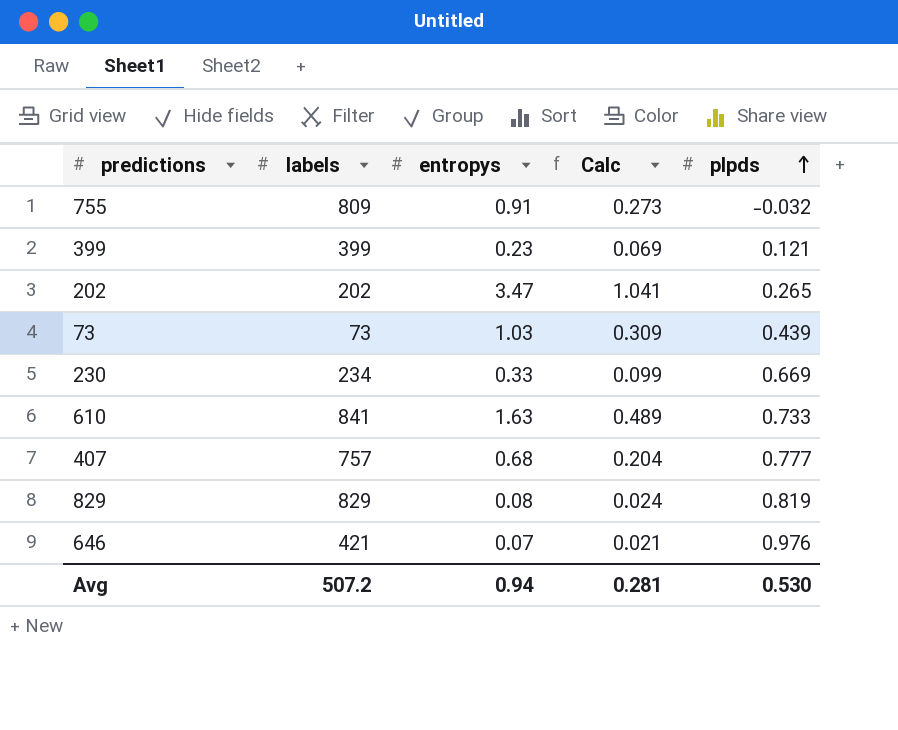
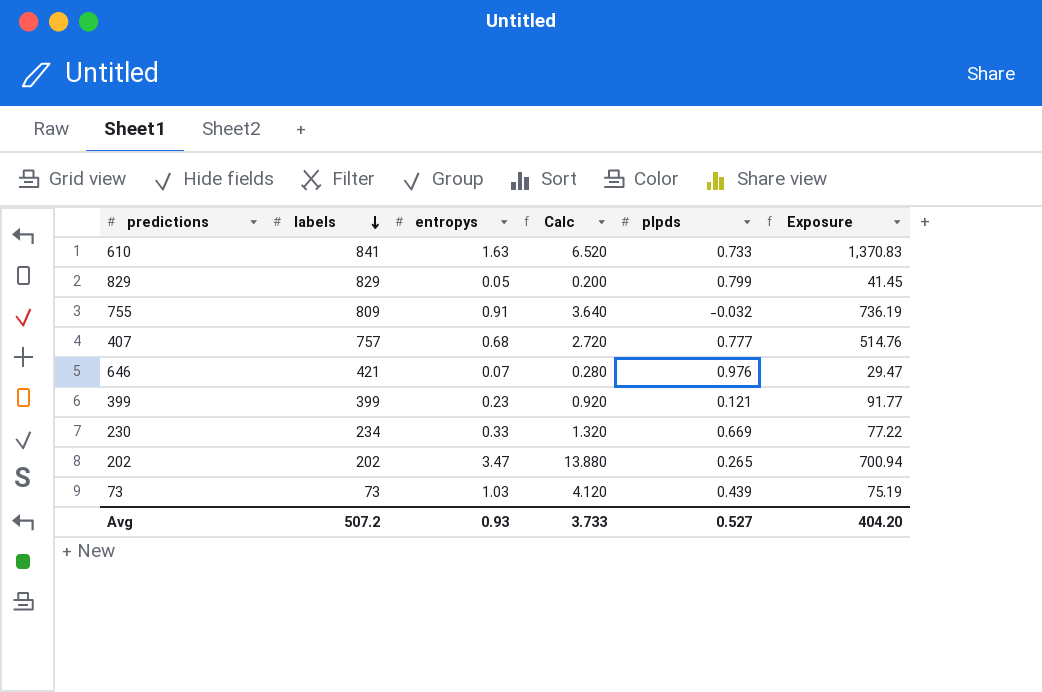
row order: plpds ascending -> labels descending
column Calc | formula: [entropys] * 0.3 -> [entropys] * 4
column Exposure | formula: none -> [labels] * [entropys]
829 | entropys: 0.08 -> 0.05
829 | plpds: 0.819 -> 0.799
Avg | entropys: 0.94 -> 0.93
Avg | Calc: 0.281 -> 3.733
Avg | plpds: 0.530 -> 0.527

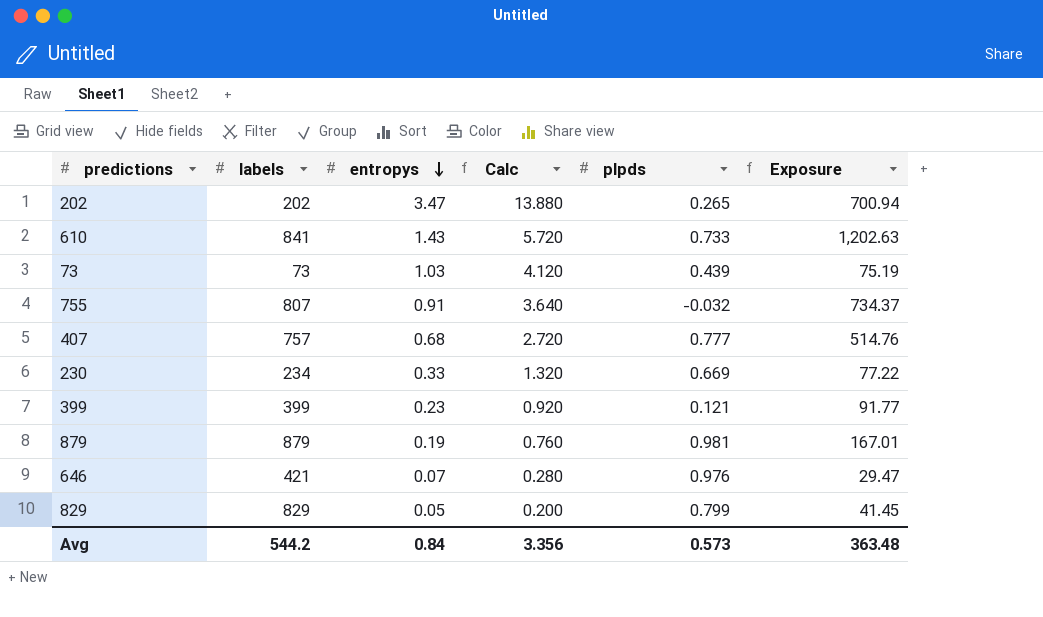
row order: labels descending -> entropys descending
610 | entropys: 1.63 -> 1.43
610 | Calc: 6.520 -> 5.720
610 | Exposure: 1,370.83 -> 1,202.63
755 | labels: 809 -> 807
755 | Exposure: 736.19 -> 734.37
row 879: none -> 879 | 0.19 | 0.760 | 0.981 | 167.01
Avg | labels: 507.2 -> 544.2
Avg | entropys: 0.93 -> 0.84
Avg | Calc: 3.733 -> 3.356
Avg | plpds: 0.527 -> 0.573
Avg | Exposure: 404.20 -> 363.48

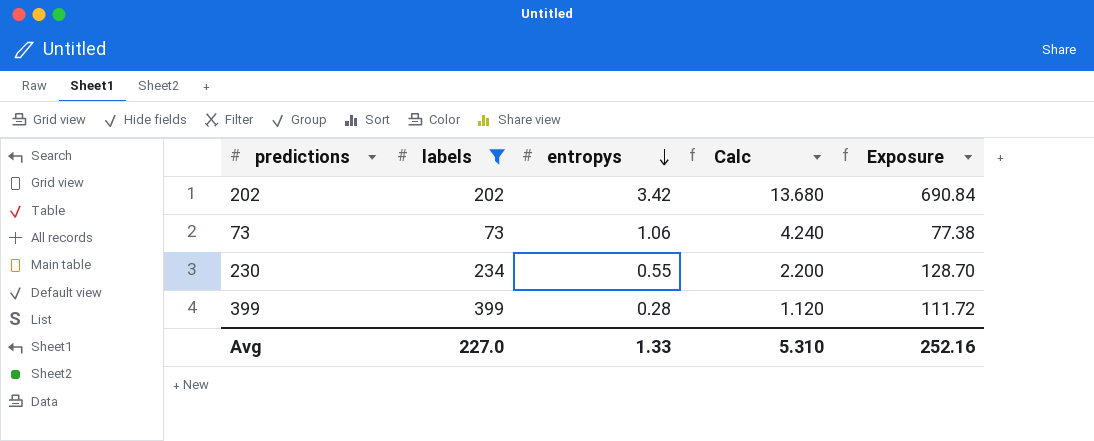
filter: none -> labels <= 399
column plpds | position: 5 -> none
202 | entropys: 3.47 -> 3.42
202 | Calc: 13.880 -> 13.680
202 | Exposure: 700.94 -> 690.84
73 | entropys: 1.03 -> 1.06
73 | Calc: 4.120 -> 4.240
73 | Exposure: 75.19 -> 77.38
230 | entropys: 0.33 -> 0.55
230 | Calc: 1.320 -> 2.200
230 | Exposure: 77.22 -> 128.70
399 | entropys: 0.23 -> 0.28
399 | Calc: 0.920 -> 1.120
399 | Exposure: 91.77 -> 111.72
Avg | labels: 544.2 -> 227.0
Avg | entropys: 0.84 -> 1.33
Avg | Calc: 3.356 -> 5.310
Avg | Exposure: 363.48 -> 252.16

